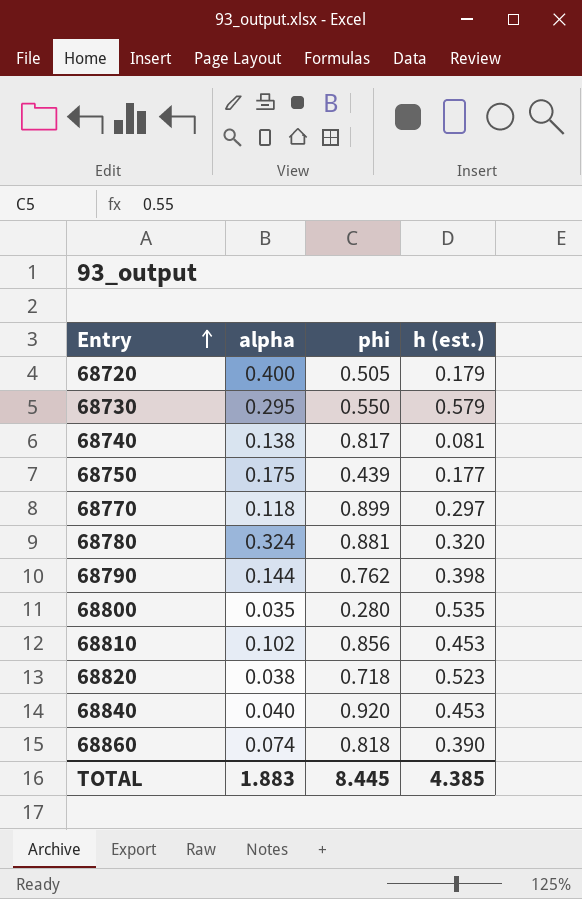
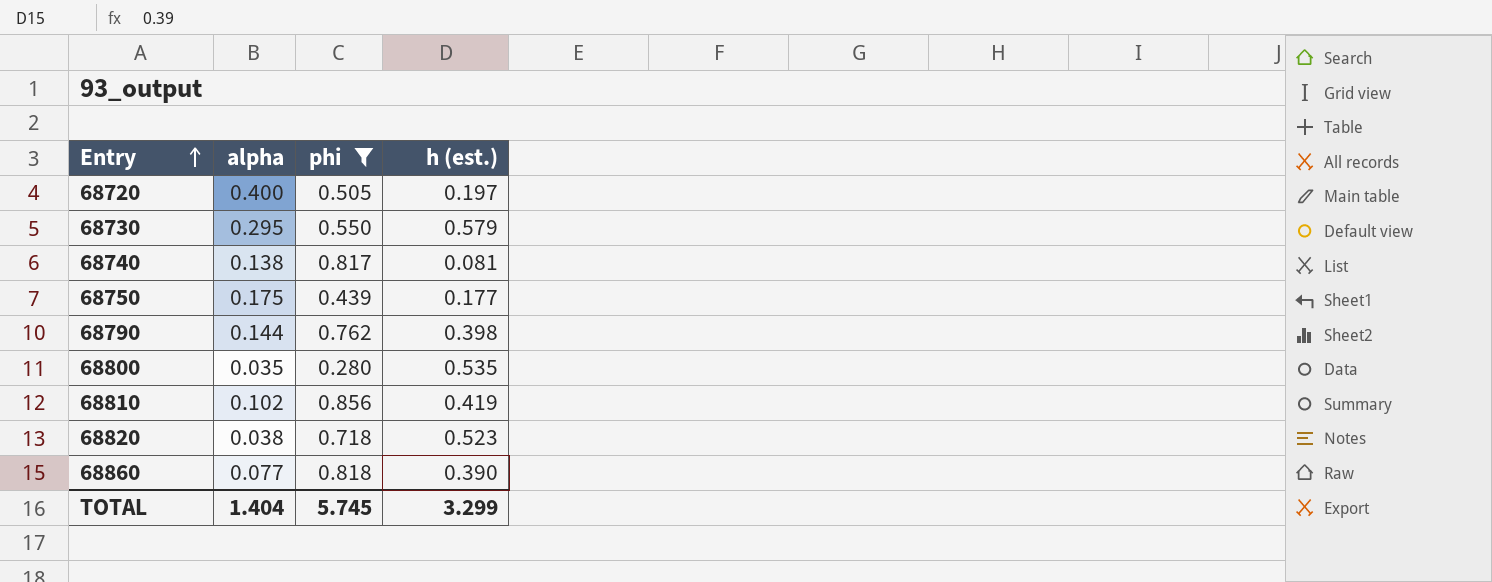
filter: none -> phi <= 0.856
68720 | h (est.): 0.179 -> 0.197
68810 | h (est.): 0.453 -> 0.419
68860 | alpha: 0.074 -> 0.077
TOTAL | alpha: 1.883 -> 1.404
TOTAL | phi: 8.445 -> 5.745
TOTAL | h (est.): 4.385 -> 3.299

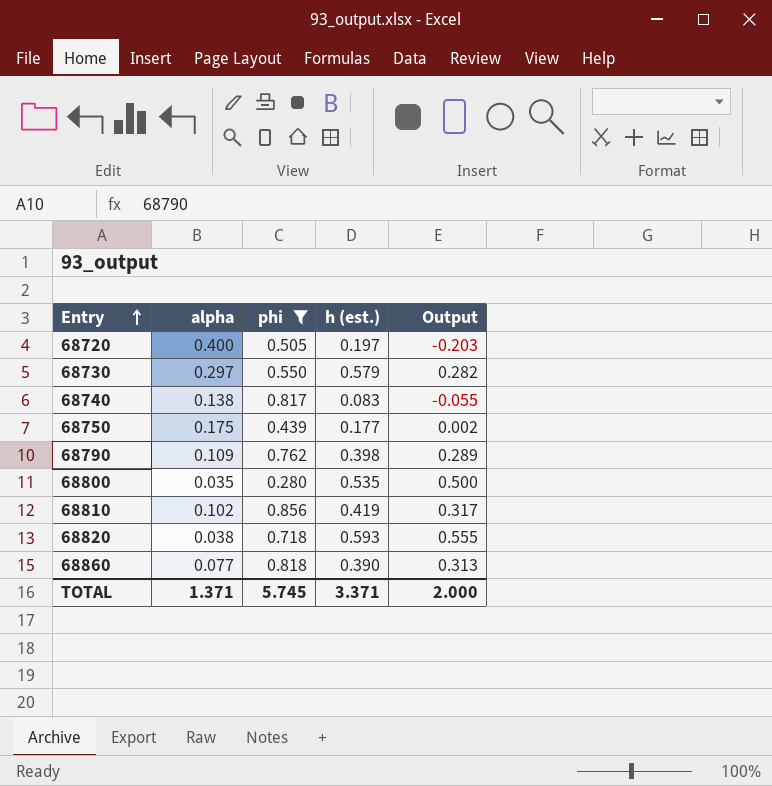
column Output | formula: none -> [h (est.)] - [alpha]
68730 | alpha: 0.295 -> 0.297
68740 | h (est.): 0.081 -> 0.083
68790 | alpha: 0.144 -> 0.109
68820 | h (est.): 0.523 -> 0.593
TOTAL | alpha: 1.404 -> 1.371
TOTAL | h (est.): 3.299 -> 3.371

